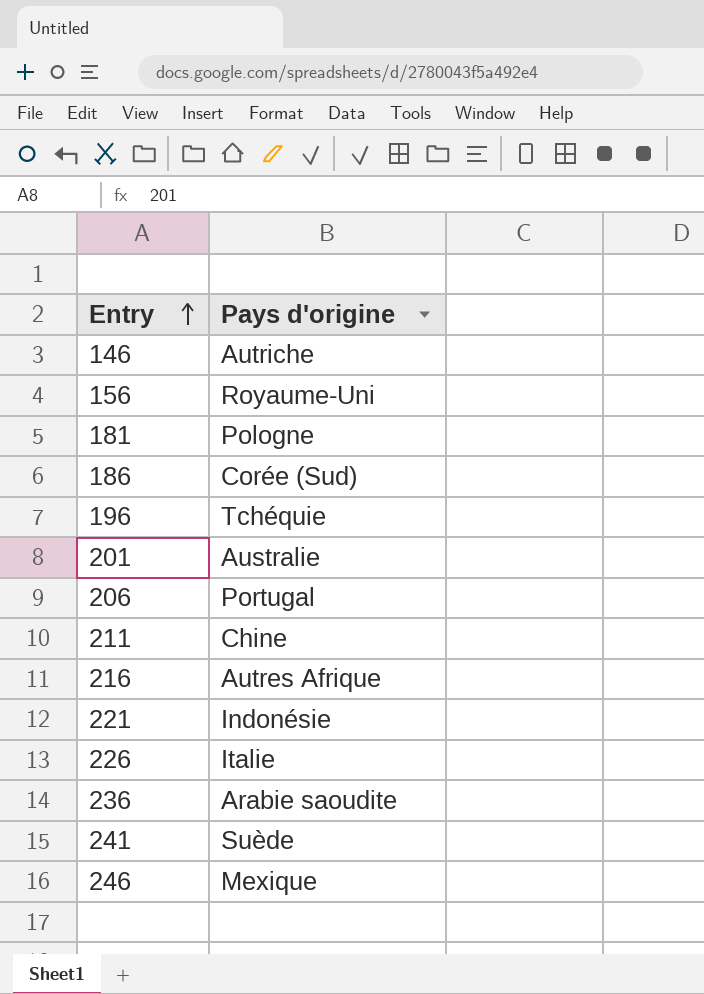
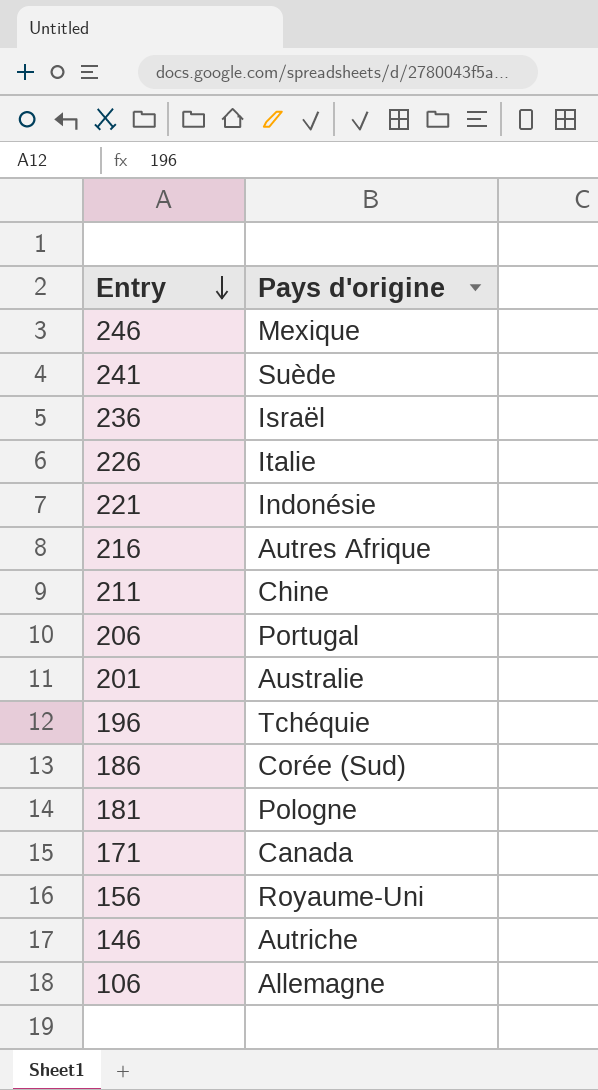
row order: Entry ascending -> Entry descending
236 | Pays d'origine: Arabie saoudite -> Israël
row 171: none -> Canada
row 106: none -> Allemagne

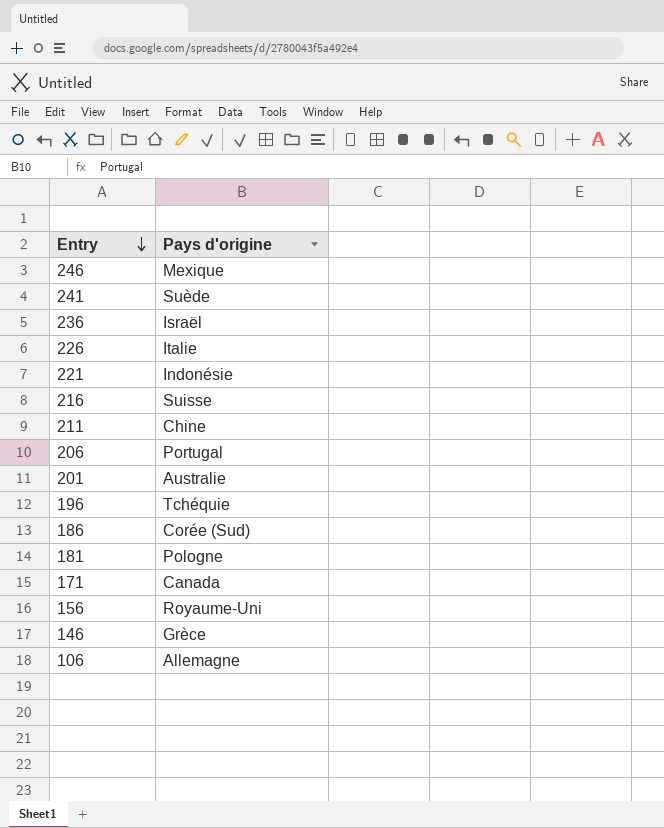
216 | Pays d'origine: Autres Afrique -> Suisse
146 | Pays d'origine: Autriche -> Grèce

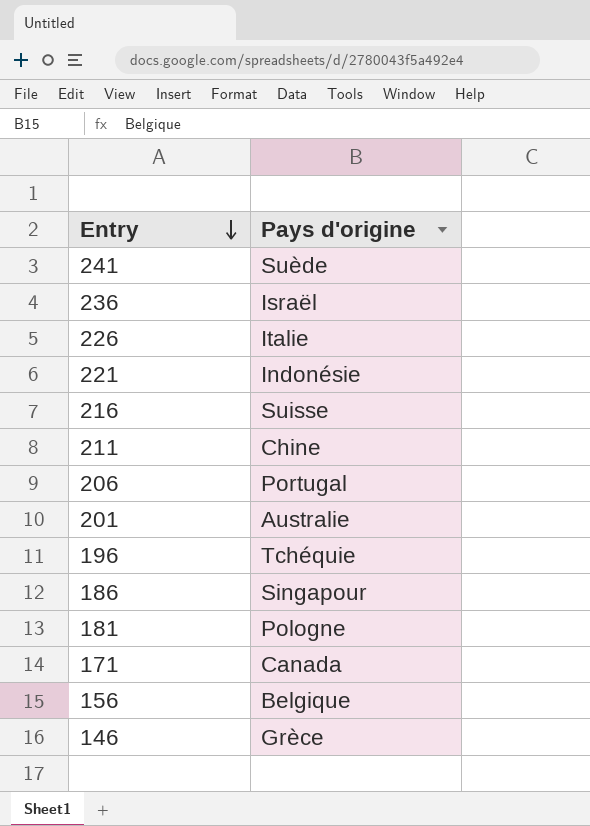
row 246: Mexique -> none
row 106: Allemagne -> none
186 | Pays d'origine: Corée (Sud) -> Singapour
156 | Pays d'origine: Royaume-Uni -> Belgique

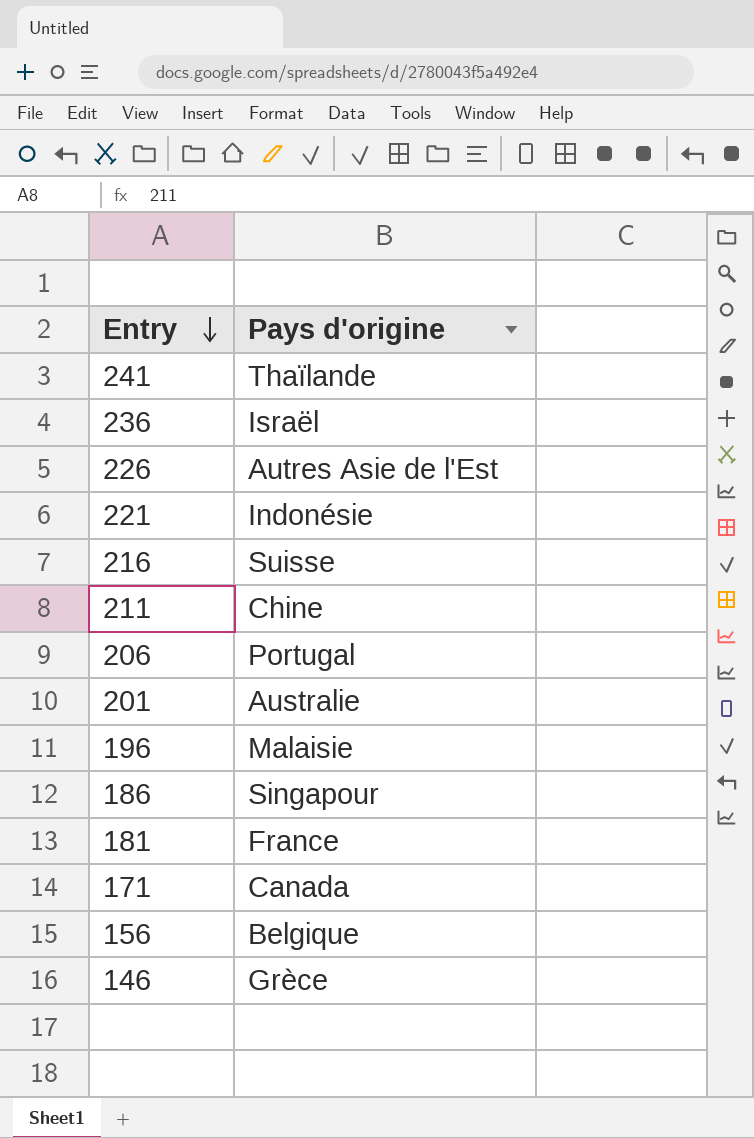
241 | Pays d'origine: Suède -> Thaïlande
226 | Pays d'origine: Italie -> Autres Asie de l'Est
196 | Pays d'origine: Tchéquie -> Malaisie
181 | Pays d'origine: Pologne -> France

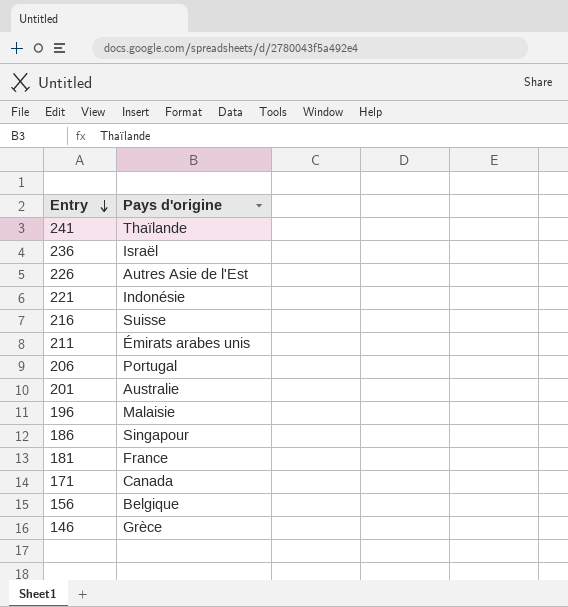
211 | Pays d'origine: Chine -> Émirats arabes unis

